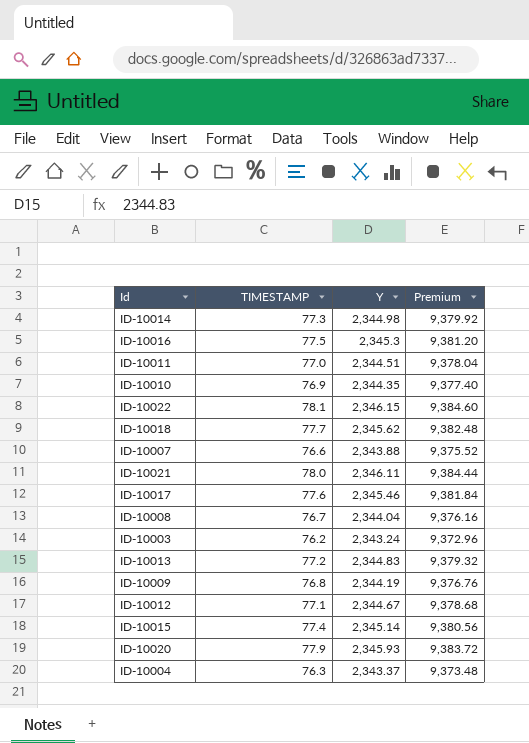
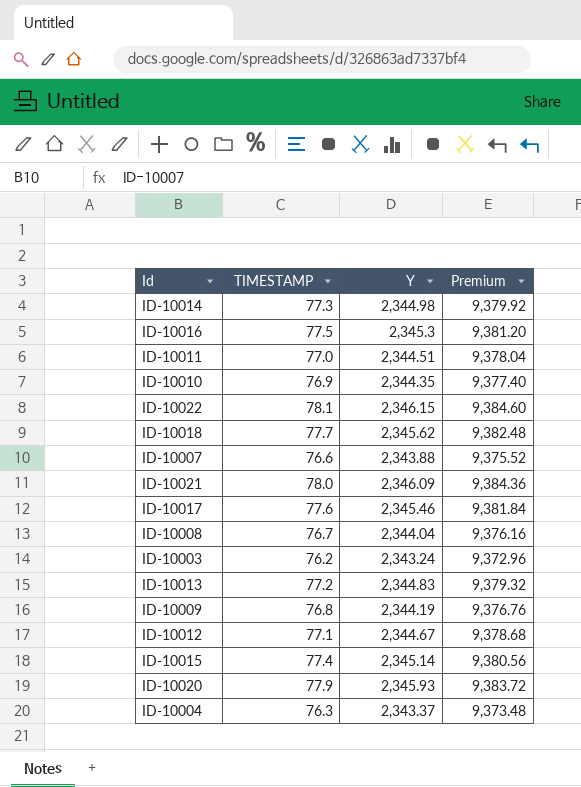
ID-10021 | Y: 2,346.11 -> 2,346.09
ID-10021 | Premium: 9,384.44 -> 9,384.36

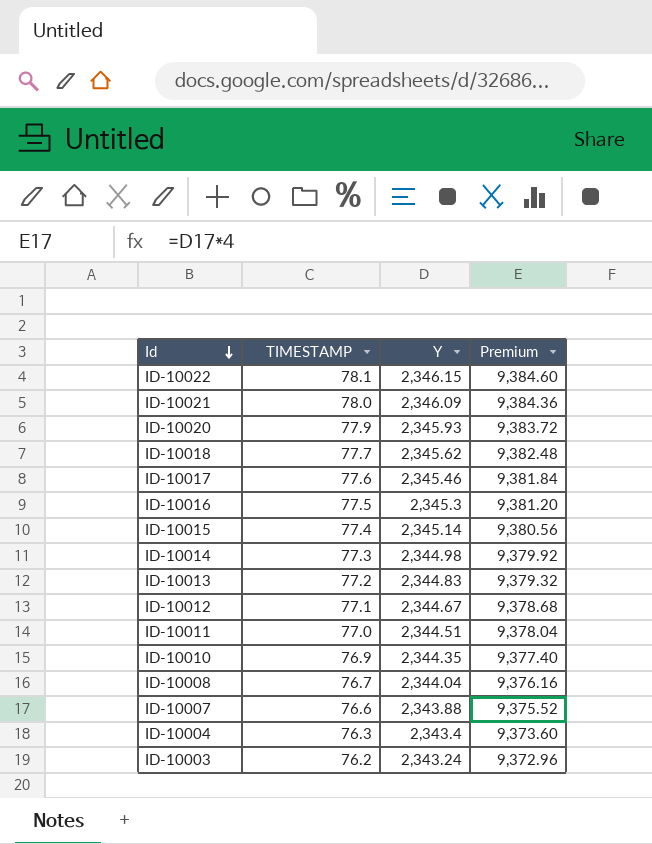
row order: none -> Id descending
row ID-10009: 76.8 | 2,344.19 | 9,376.76 -> none
ID-10004 | Y: 2,343.37 -> 2,343.4
ID-10004 | Premium: 9,373.48 -> 9,373.60

